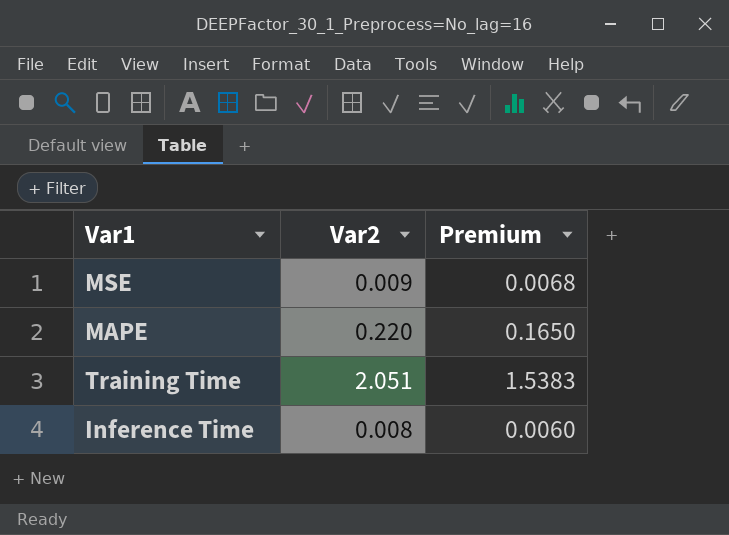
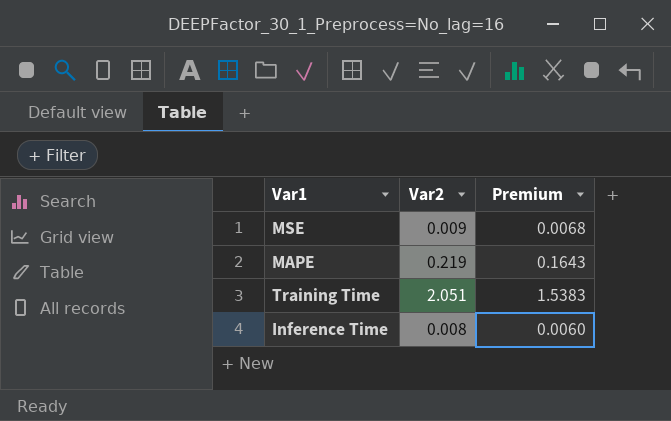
MAPE | Var2: 0.220 -> 0.219
MAPE | Premium: 0.1650 -> 0.1643

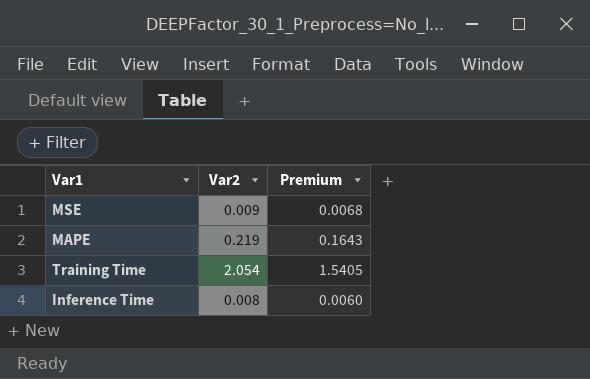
Training Time | Var2: 2.051 -> 2.054
Training Time | Premium: 1.5383 -> 1.5405

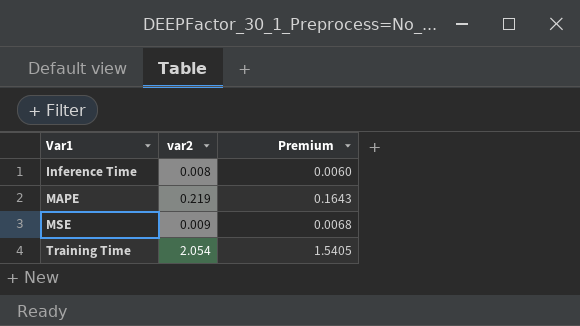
row order: none -> Var1 ascending
column name: Var2 -> var2

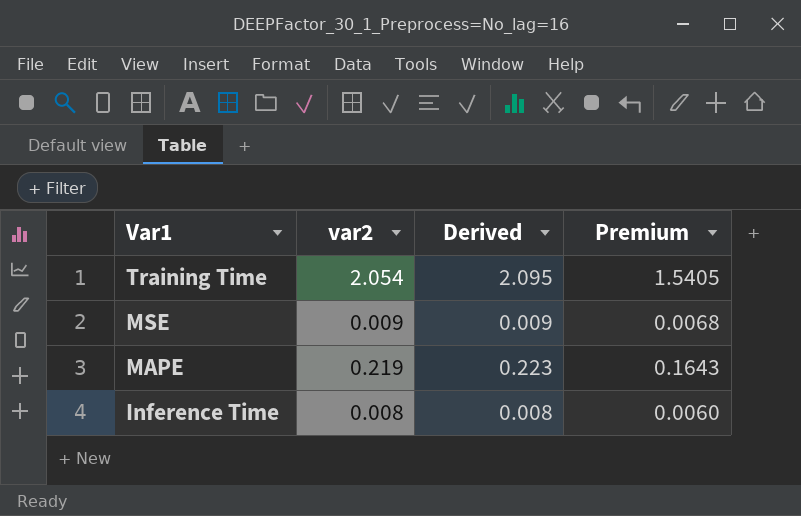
row order: Var1 ascending -> Var1 descending
column Derived | formula: none -> [var2] * 1.02

